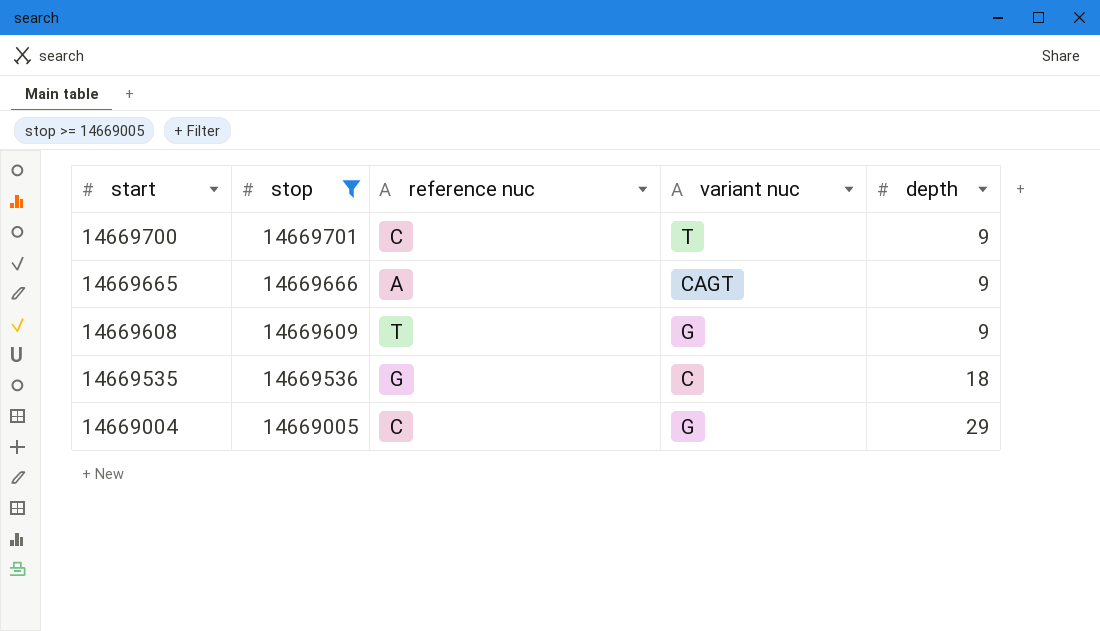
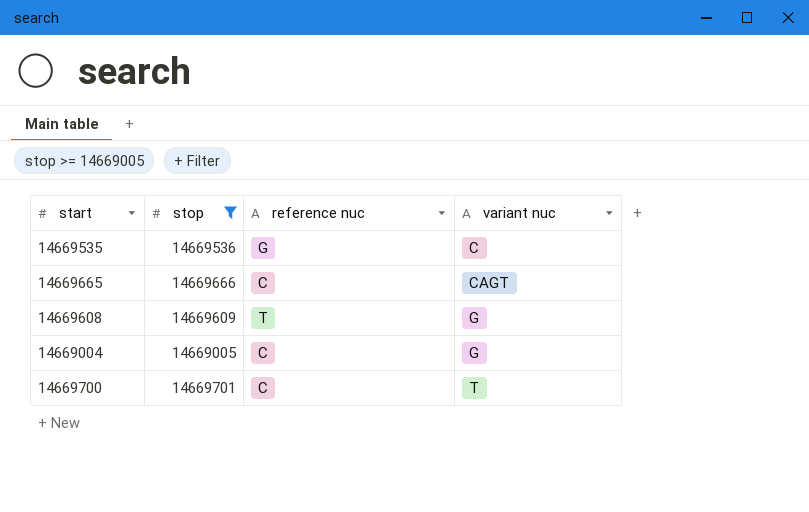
row order: start descending -> variant nuc ascending
column depth | position: 5 -> none
14669665 | reference nuc: A -> C

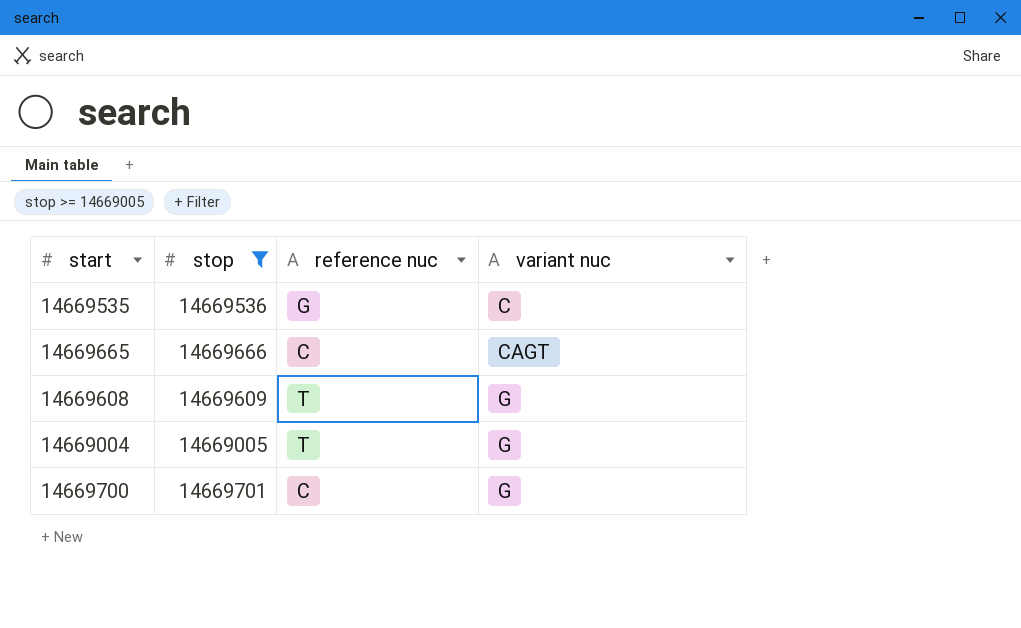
14669004 | reference nuc: C -> T
14669700 | variant nuc: T -> G

